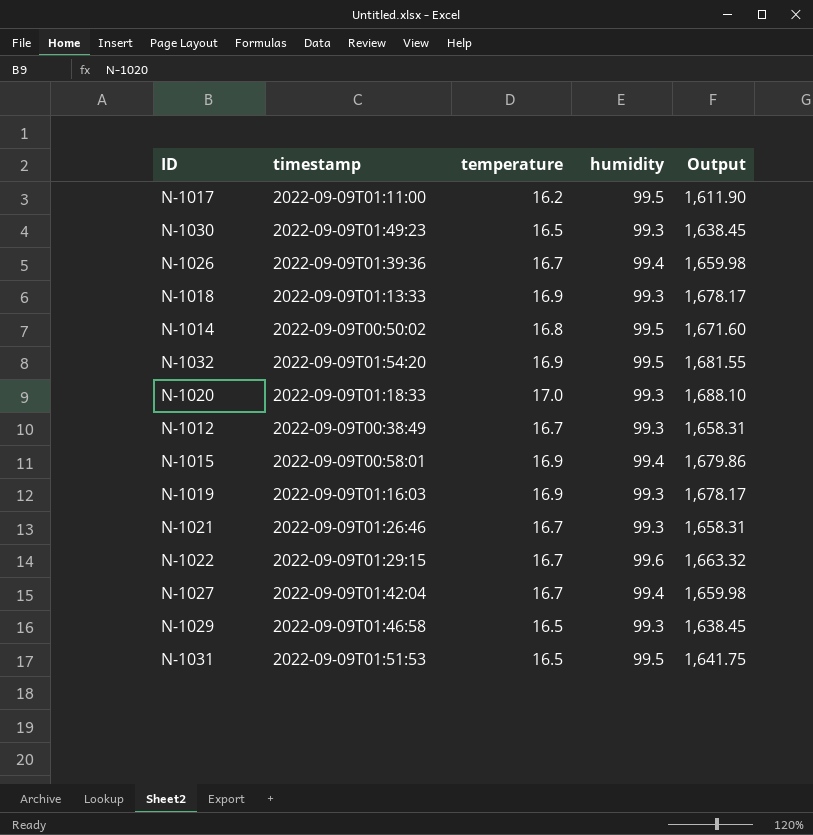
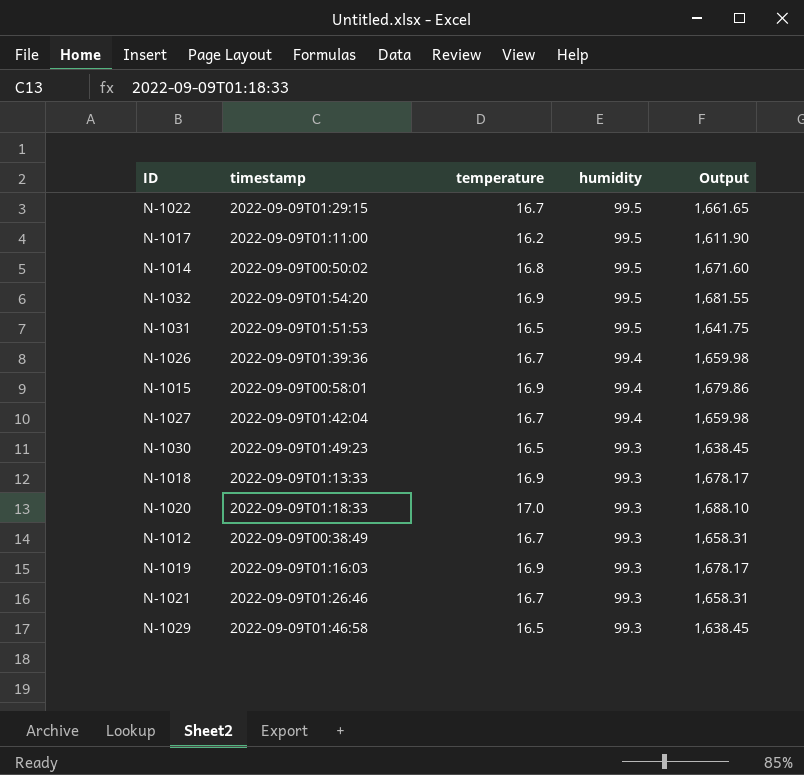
row order: none -> humidity descending
N-1022 | humidity: 99.6 -> 99.5
N-1022 | Output: 1,663.32 -> 1,661.65

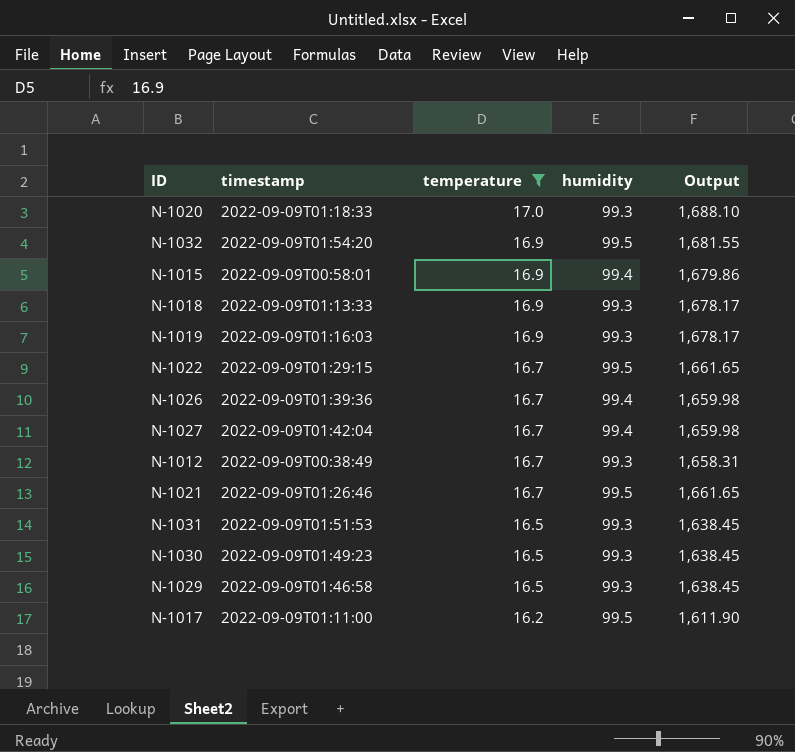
filter: none -> temperature != 16.8
row order: humidity descending -> temperature descending
N-1021 | humidity: 99.3 -> 99.5
N-1021 | Output: 1,658.31 -> 1,661.65
N-1031 | humidity: 99.5 -> 99.3
N-1031 | Output: 1,641.75 -> 1,638.45

